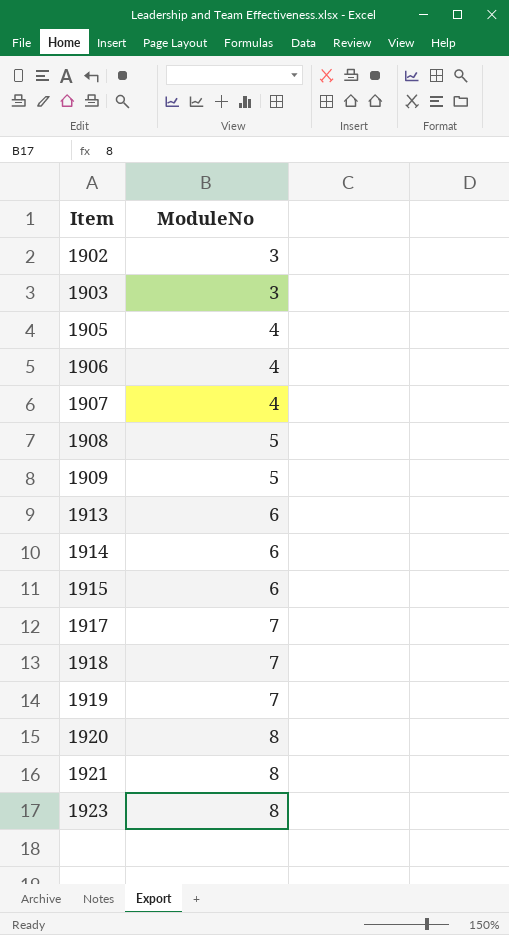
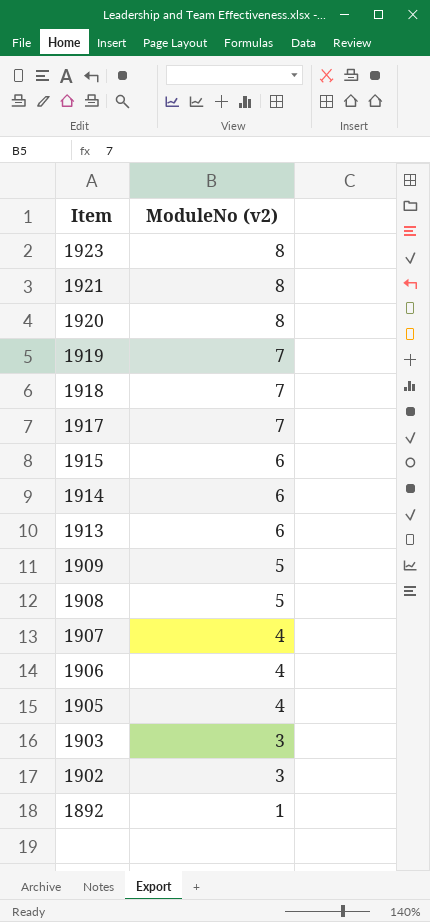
row order: Item ascending -> Item descending
column name: ModuleNo -> ModuleNo (v2)
row 1892: none -> 1

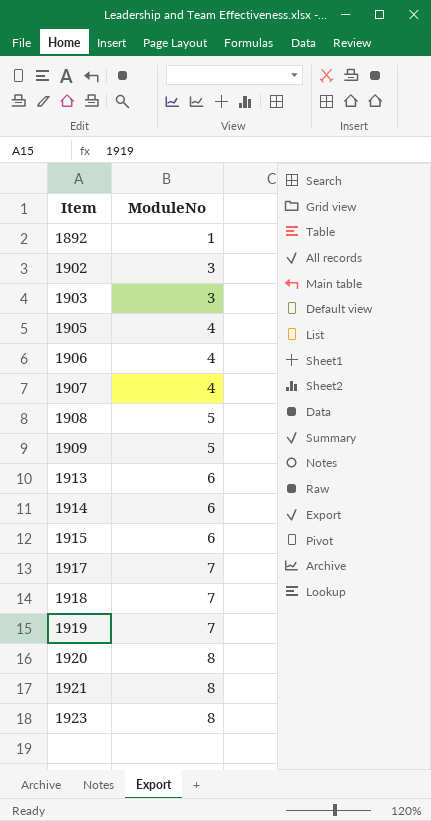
row order: Item descending -> Item ascending
column name: ModuleNo (v2) -> ModuleNo

